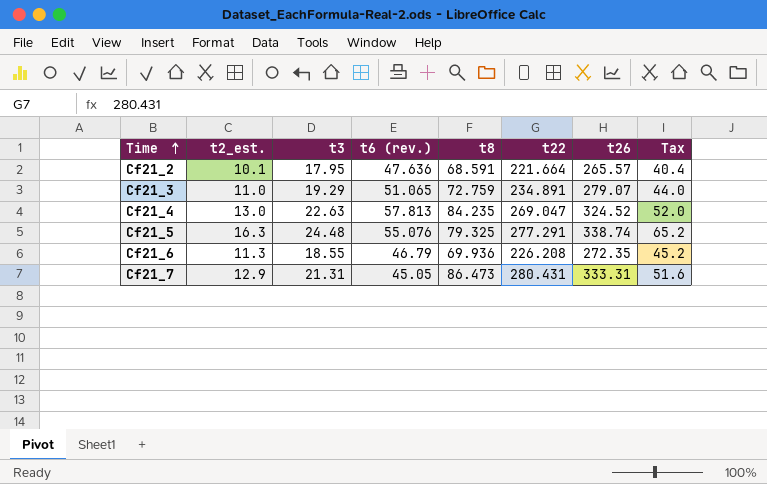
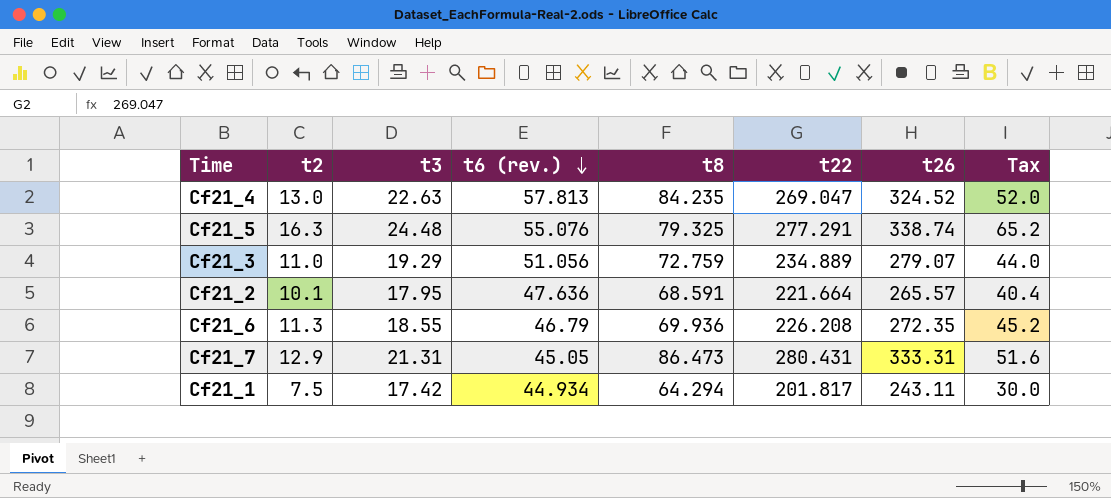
row order: Time ascending -> t6 (rev.) descending
column name: t2_est. -> t2
Cf21_3 | t6 (rev.): 51.065 -> 51.056
Cf21_3 | t22: 234.891 -> 234.889
row Cf21_1: none -> 7.5 | 17.42 | 44.934 | 64.294 | 201.817 | 243.11 | 30.0

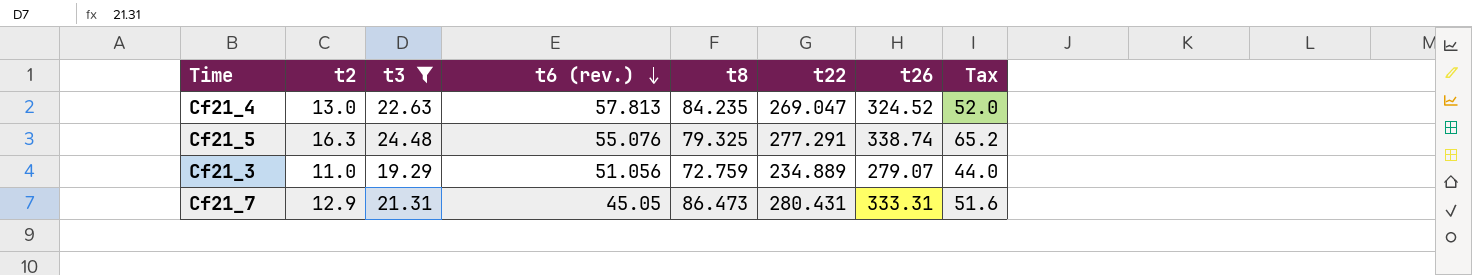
filter: none -> t3 >= 19.29

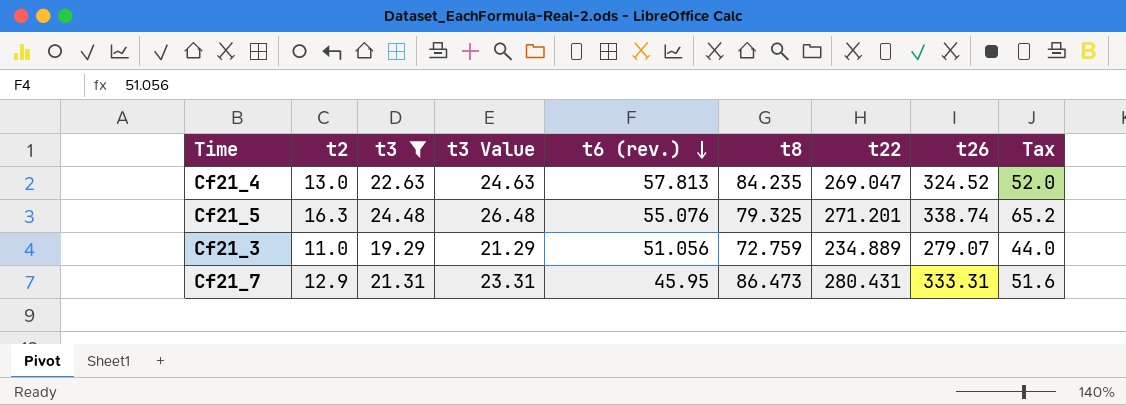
column t3 Value | formula: none -> [t3] + 2
Cf21_5 | t22: 277.291 -> 271.201
Cf21_7 | t6 (rev.): 45.05 -> 45.95

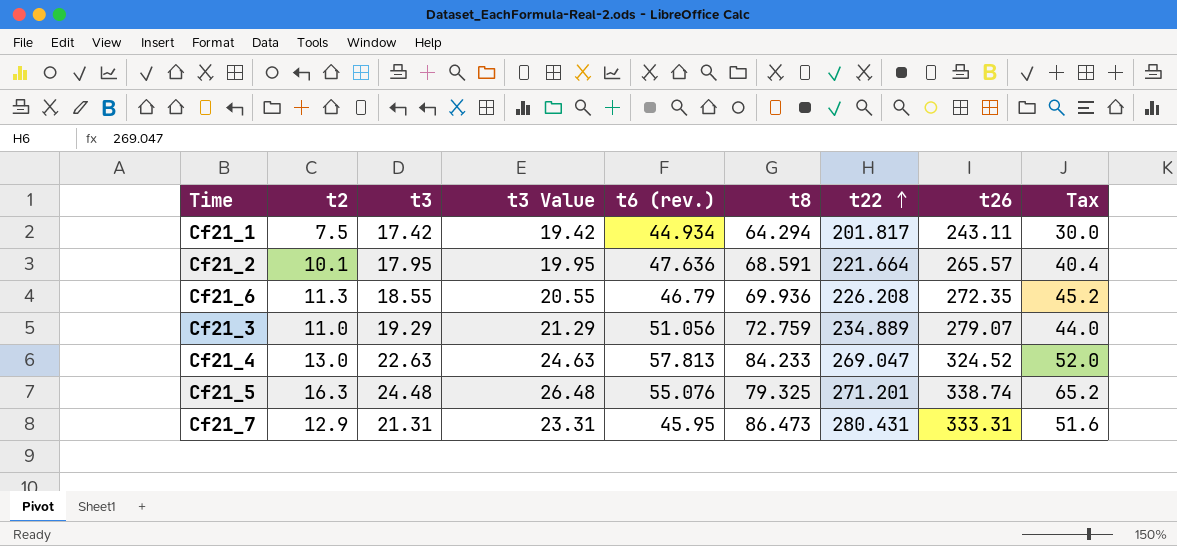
filter: t3 >= 19.29 -> none
row order: t6 (rev.) descending -> t22 ascending
Cf21_4 | t8: 84.235 -> 84.233

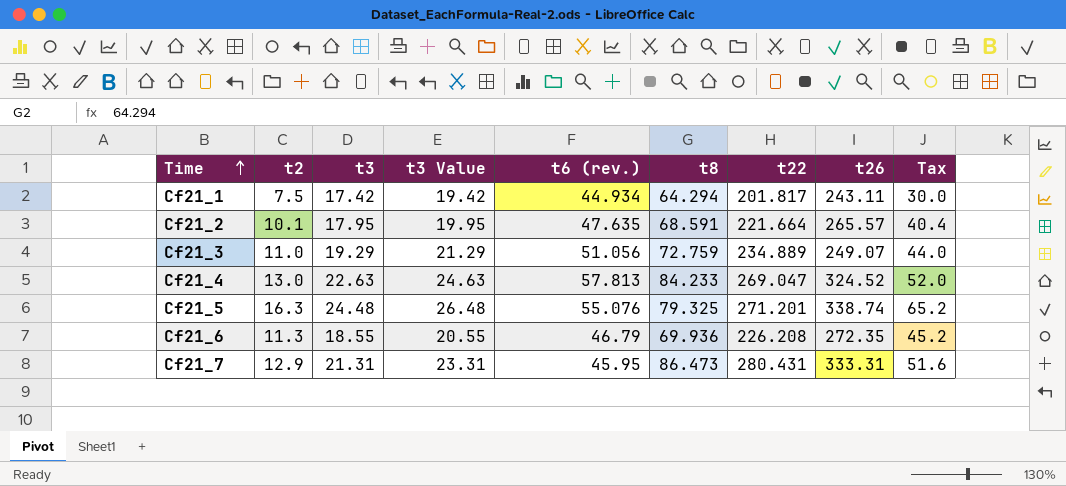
row order: t22 ascending -> Time ascending
Cf21_2 | t6 (rev.): 47.636 -> 47.635
Cf21_3 | t26: 279.07 -> 249.07

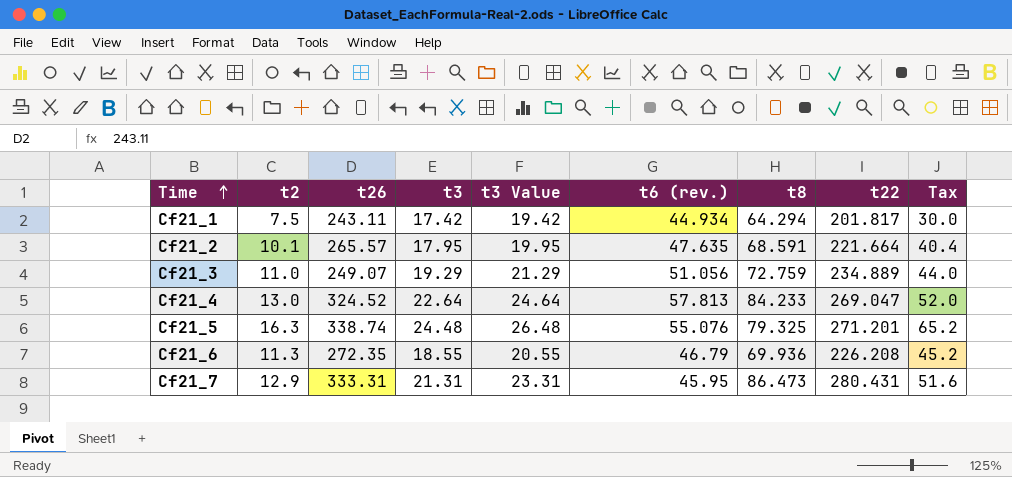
column t26 | position: 8 -> 3
Cf21_4 | t3: 22.63 -> 22.64
Cf21_4 | t3 Value: 24.63 -> 24.64

